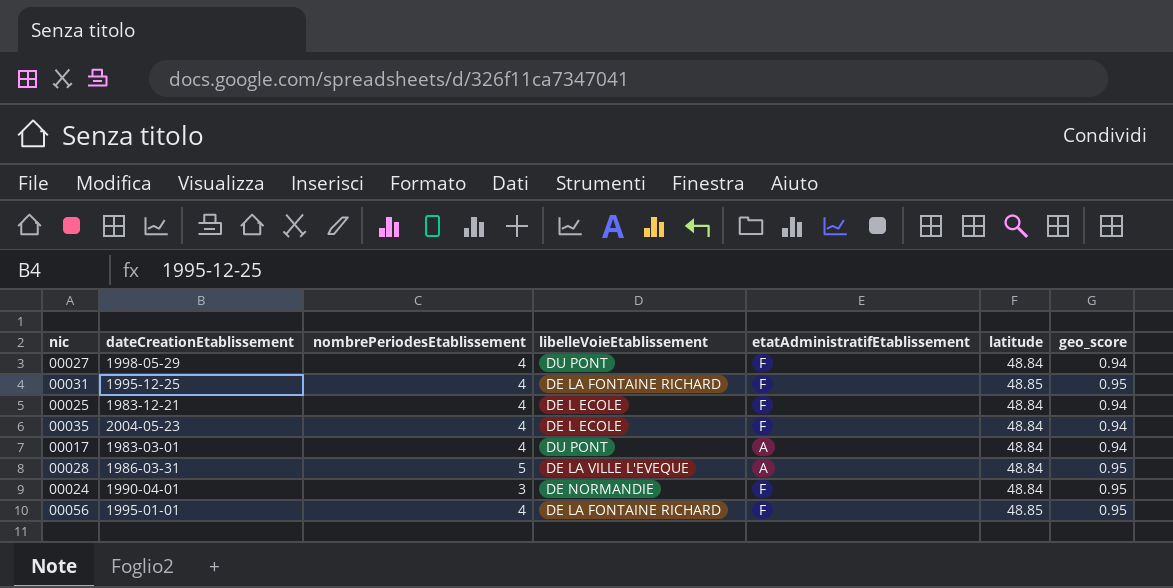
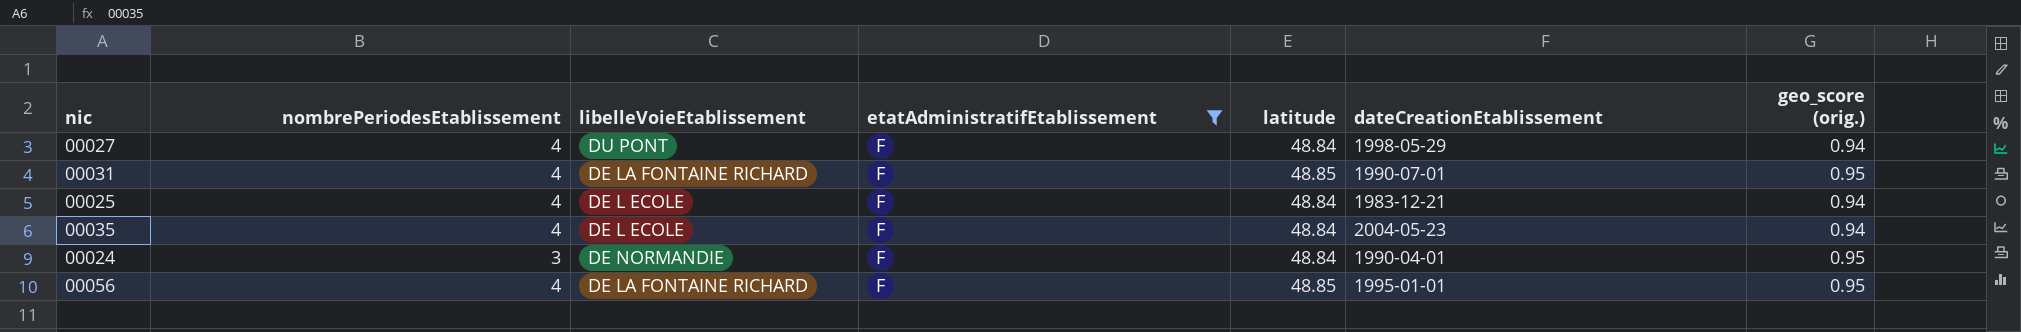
filter: none -> etatAdministratifEtablissement = F
column dateCreationEtablissement | position: 2 -> 6
column name: geo_score -> geo_score (orig.)
00031 | dateCreationEtablissement: 1995-12-25 -> 1990-07-01

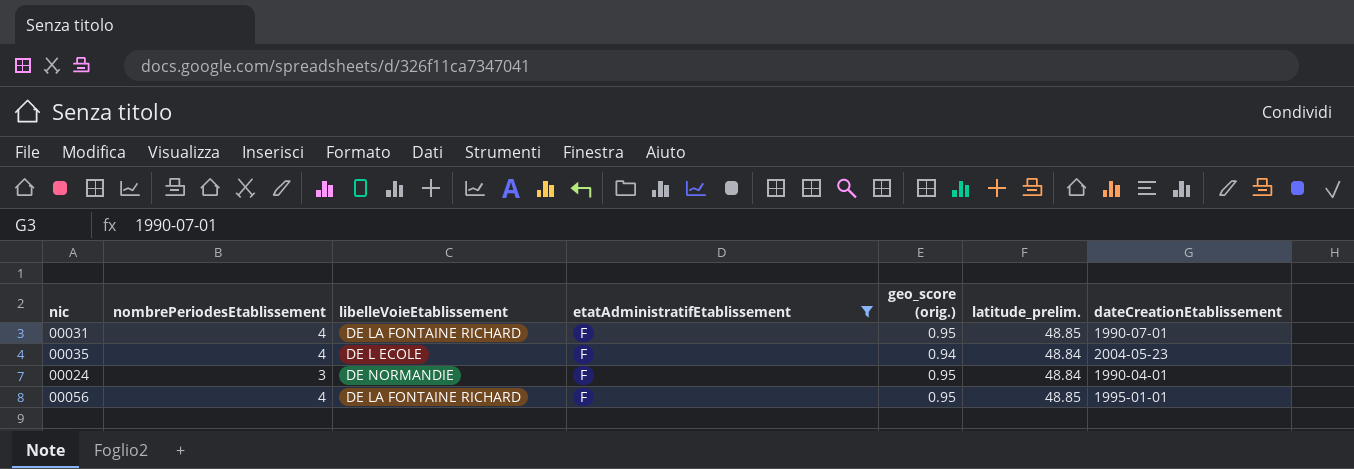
column geo_score (orig.) | position: 7 -> 5
column name: latitude -> latitude_prelim.
row 00027: 4 | DU PONT | F | 48.84 | 1998-05-29 | 0.94 -> none
row 00025: 4 | DE L ECOLE | F | 48.84 | 1983-12-21 | 0.94 -> none

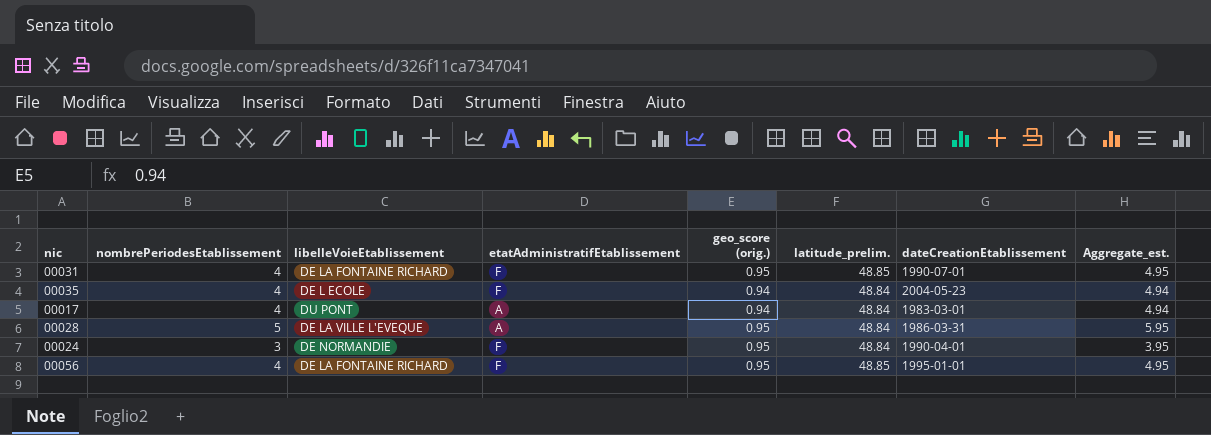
filter: etatAdministratifEtablissement = F -> none
column Aggregate_est. | formula: none -> [nombrePeriodesEtablissement] + [geo_score (orig.)]

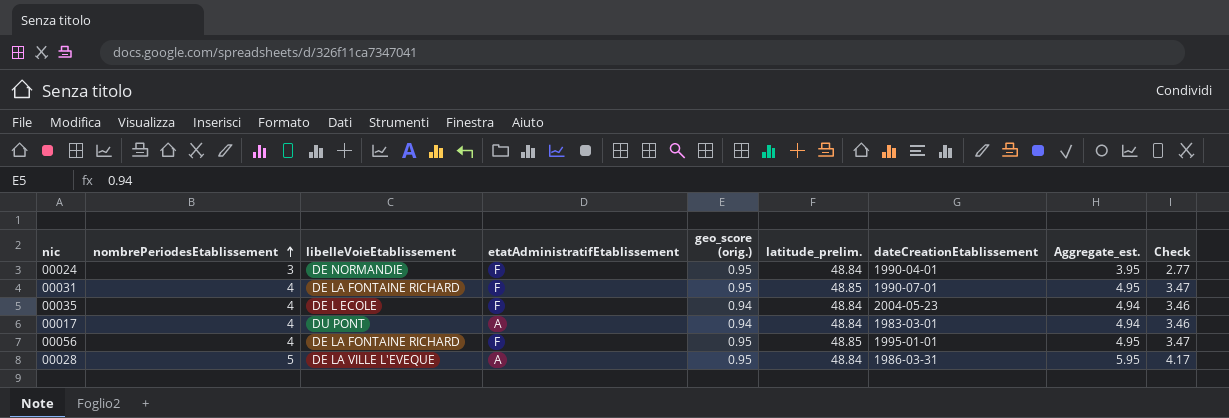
row order: none -> nombrePeriodesEtablissement ascending
column Check | formula: none -> [Aggregate_est.] * 0.7

